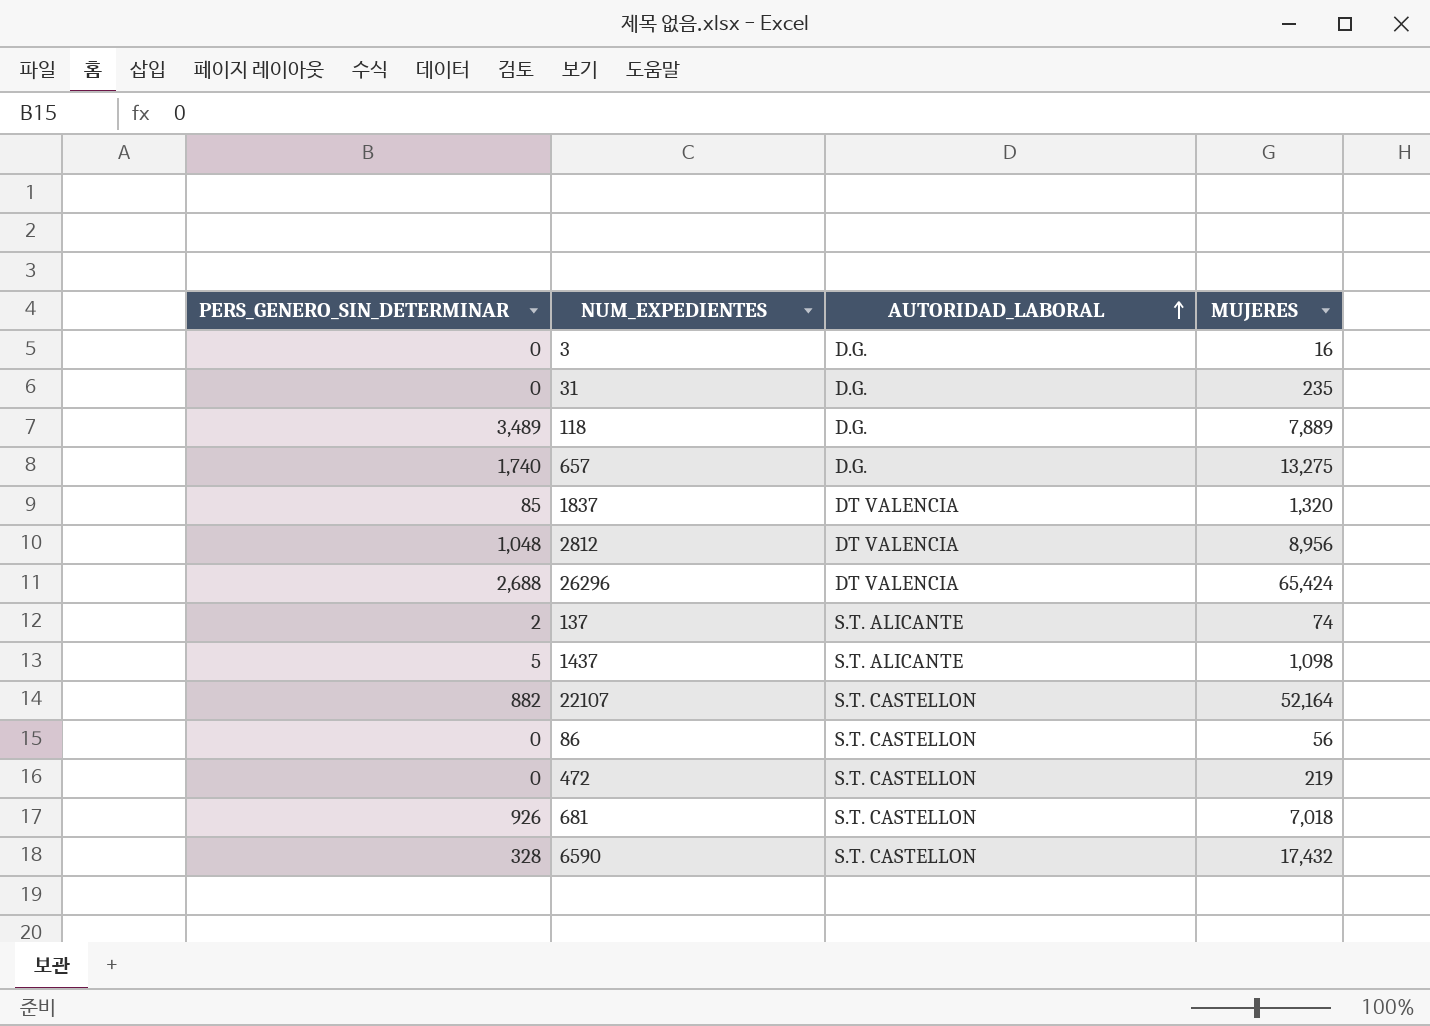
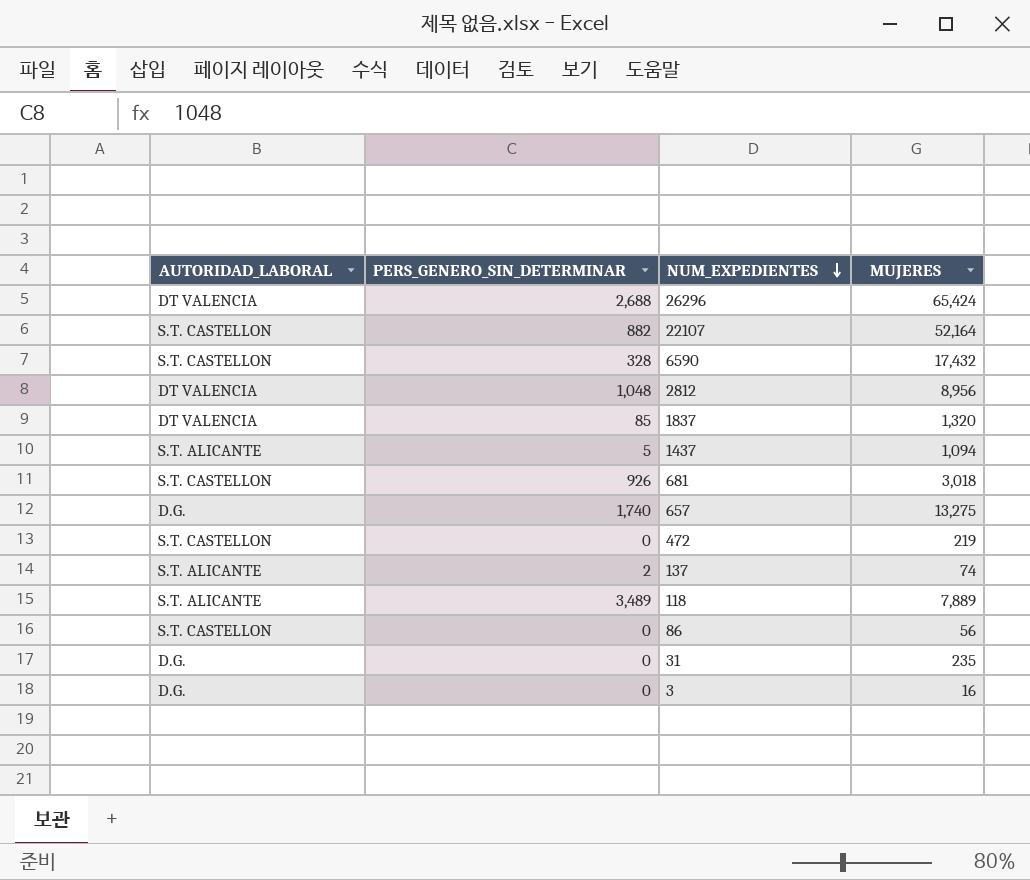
row order: AUTORIDAD_LABORAL ascending -> NUM_EXPEDIENTES descending
column AUTORIDAD_LABORAL | position: 3 -> 1
1437 | MUJERES: 1,098 -> 1,094
681 | MUJERES: 7,018 -> 3,018
118 | AUTORIDAD_LABORAL: D.G. -> S.T. ALICANTE

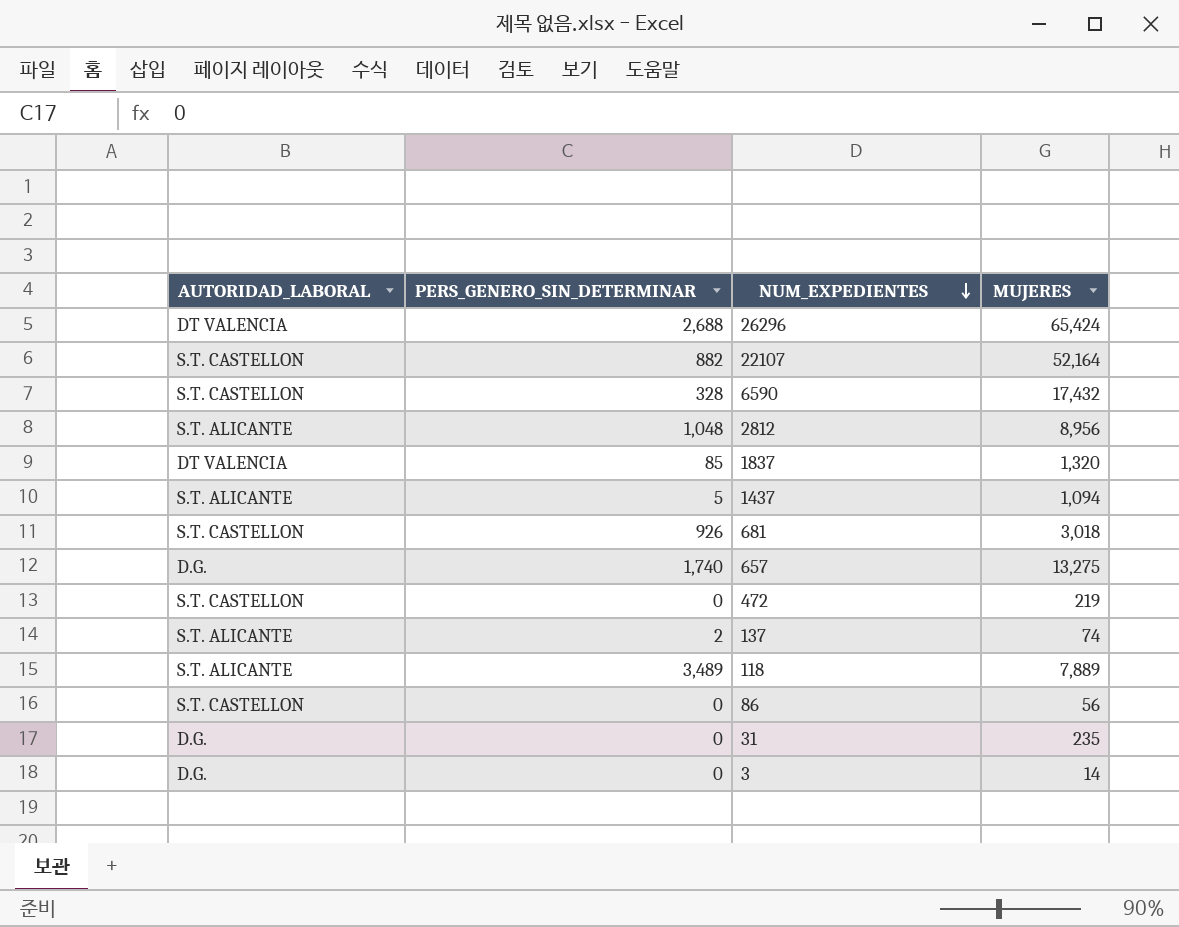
2812 | AUTORIDAD_LABORAL: DT VALENCIA -> S.T. ALICANTE
3 | MUJERES: 16 -> 14

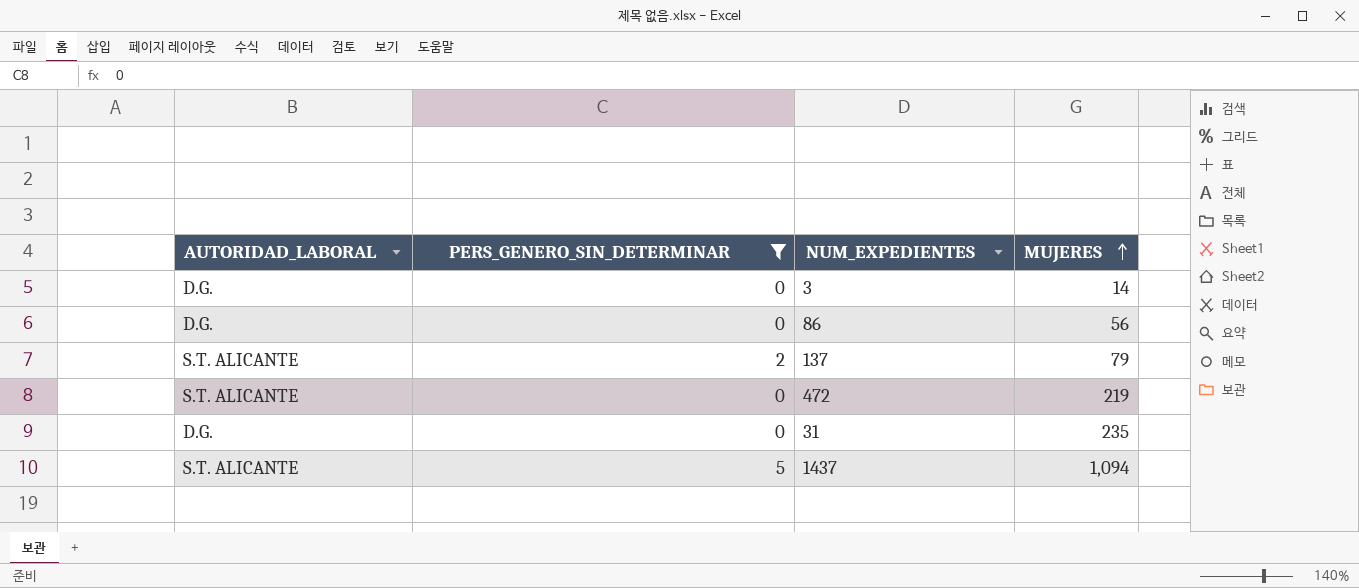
filter: none -> PERS_GENERO_SIN_DETERMINAR <= 5
row order: NUM_EXPEDIENTES descending -> MUJERES ascending
86 | AUTORIDAD_LABORAL: S.T. CASTELLON -> D.G.
137 | MUJERES: 74 -> 79
472 | AUTORIDAD_LABORAL: S.T. CASTELLON -> S.T. ALICANTE

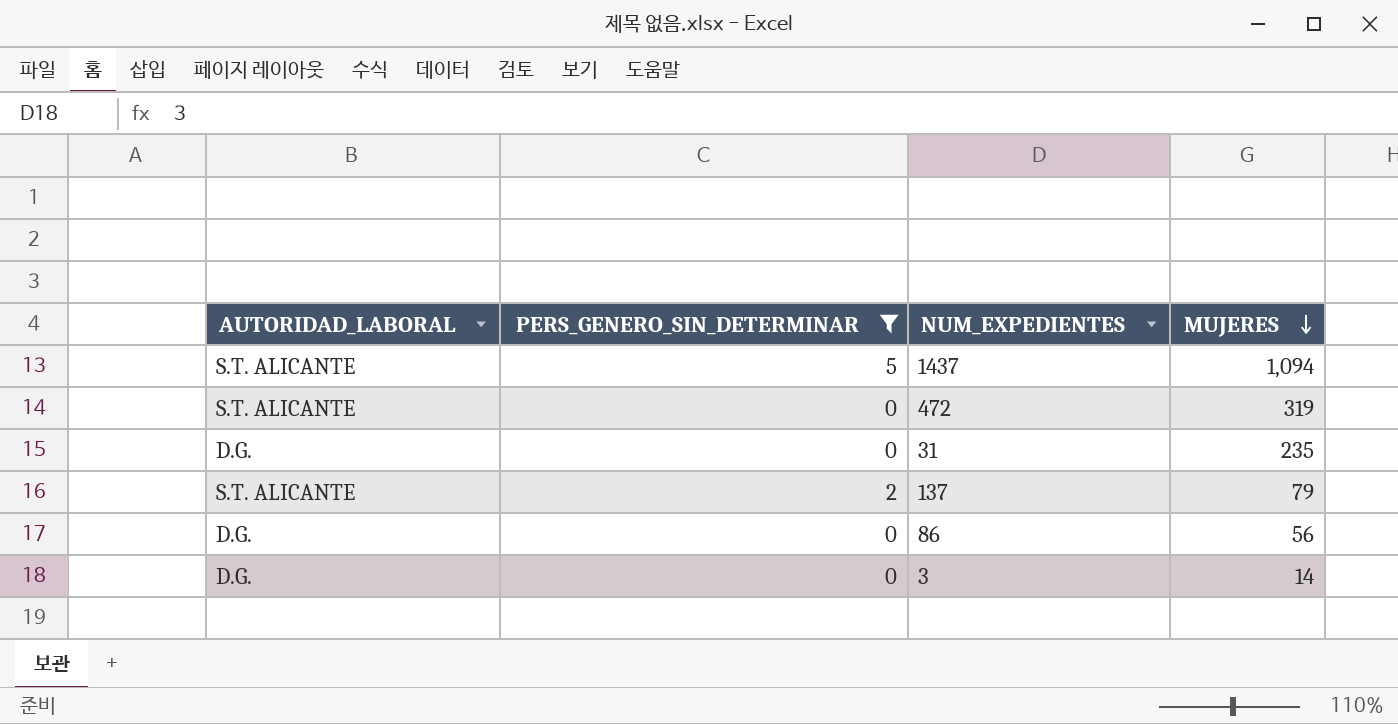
row order: MUJERES ascending -> MUJERES descending
472 | MUJERES: 219 -> 319

